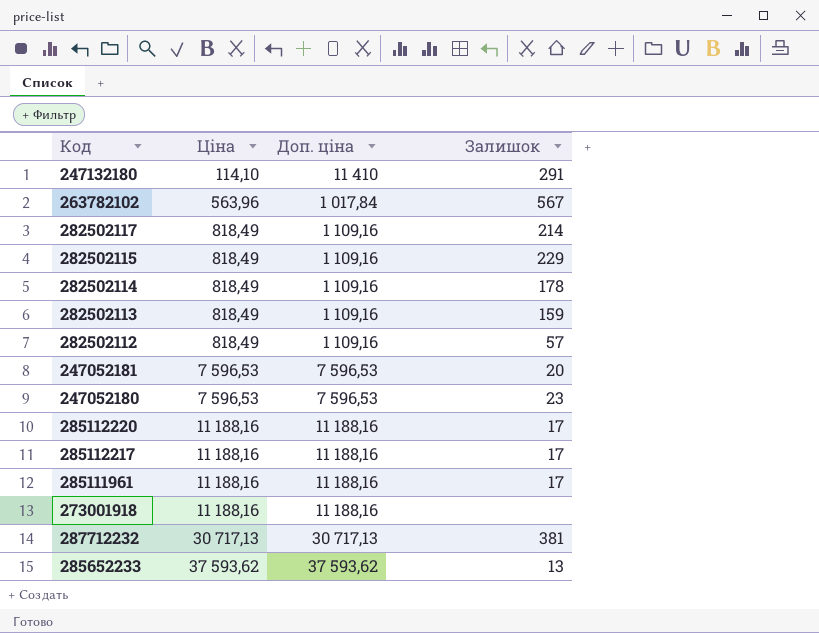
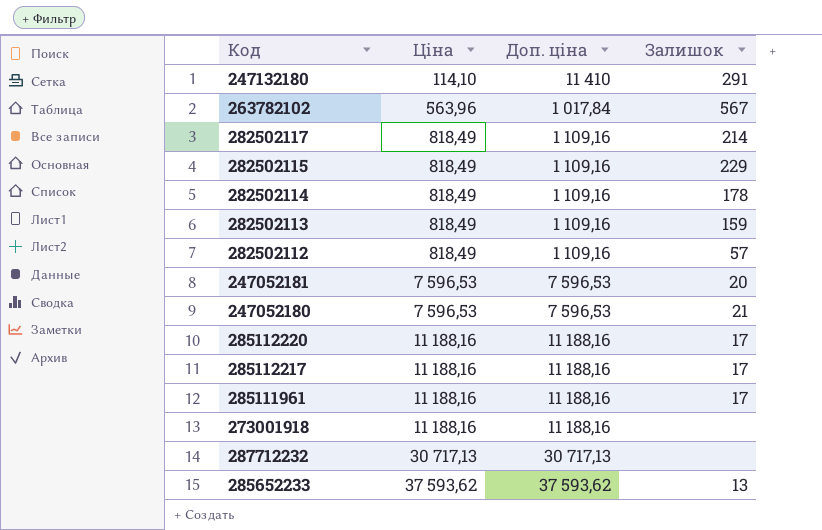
247052180 | Залишок: 23 -> 21
287712232 | Залишок: 381 -> none

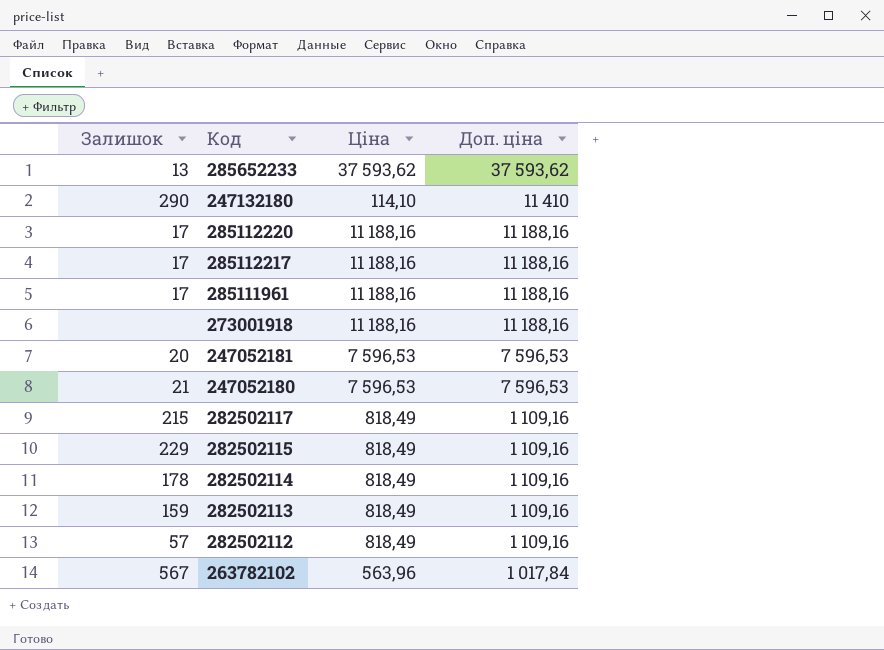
row order: Ціна ascending -> Доп. ціна descending
column Залишок | position: 4 -> 1
row 287712232: 30 717,13 | 30 717,13 | none -> none
247132180 | Залишок: 291 -> 290
282502117 | Залишок: 214 -> 215

